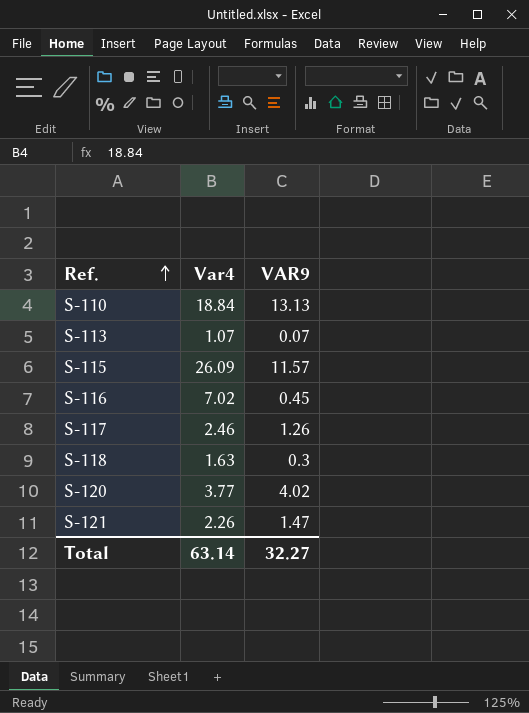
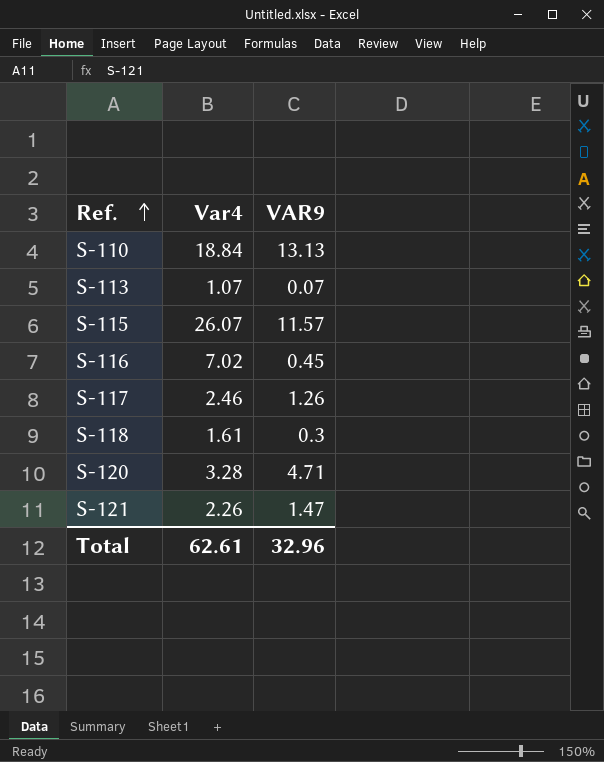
S-115 | Var4: 26.09 -> 26.07
S-118 | Var4: 1.63 -> 1.61
S-120 | Var4: 3.77 -> 3.28
S-120 | VAR9: 4.02 -> 4.71
Total | Var4: 63.14 -> 62.61
Total | VAR9: 32.27 -> 32.96

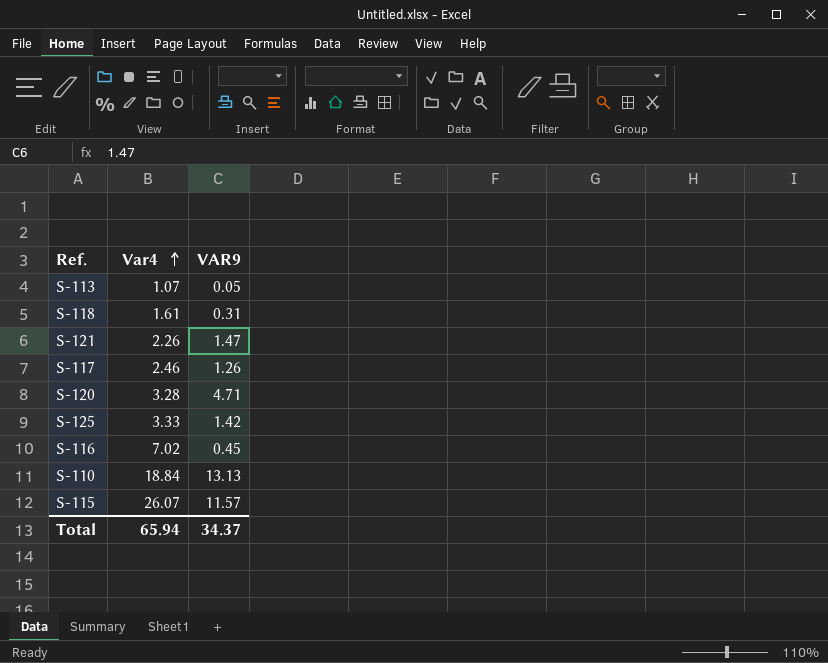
row order: Ref. ascending -> Var4 ascending
S-113 | VAR9: 0.07 -> 0.05
S-118 | VAR9: 0.3 -> 0.31
row S-125: none -> 3.33 | 1.42
Total | Var4: 62.61 -> 65.94
Total | VAR9: 32.96 -> 34.37

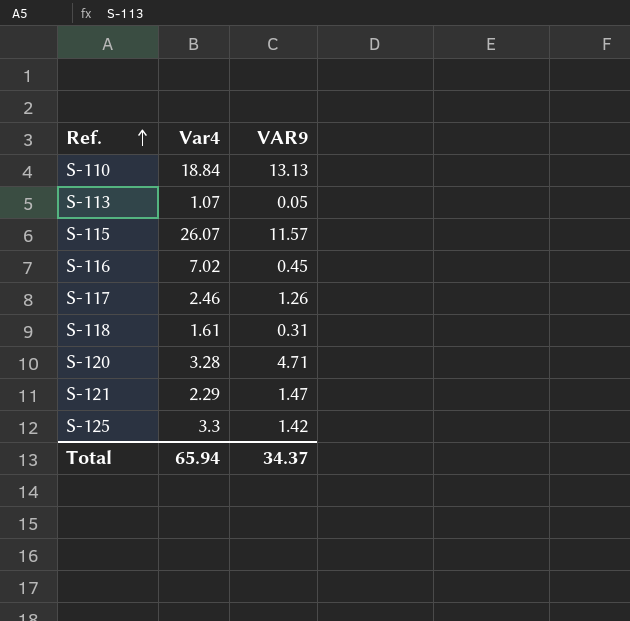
row order: Var4 ascending -> Ref. ascending
S-121 | Var4: 2.26 -> 2.29
S-125 | Var4: 3.33 -> 3.3

